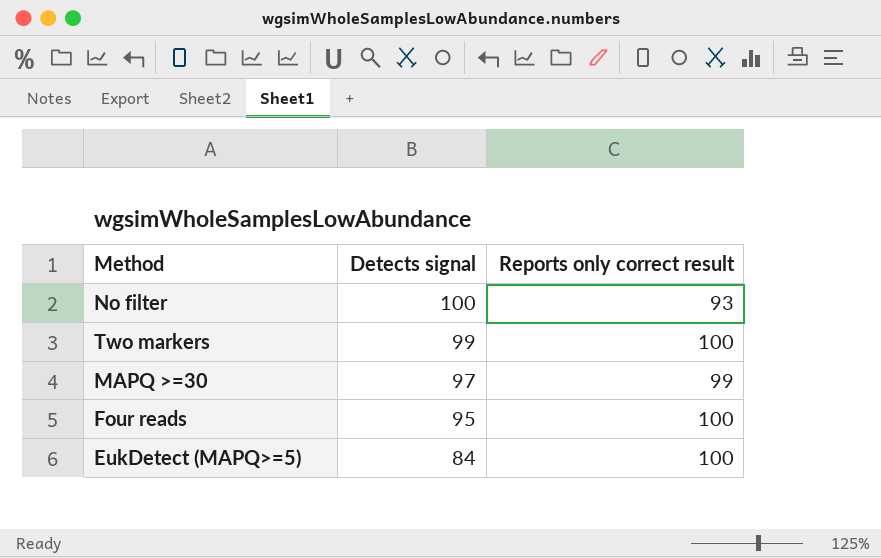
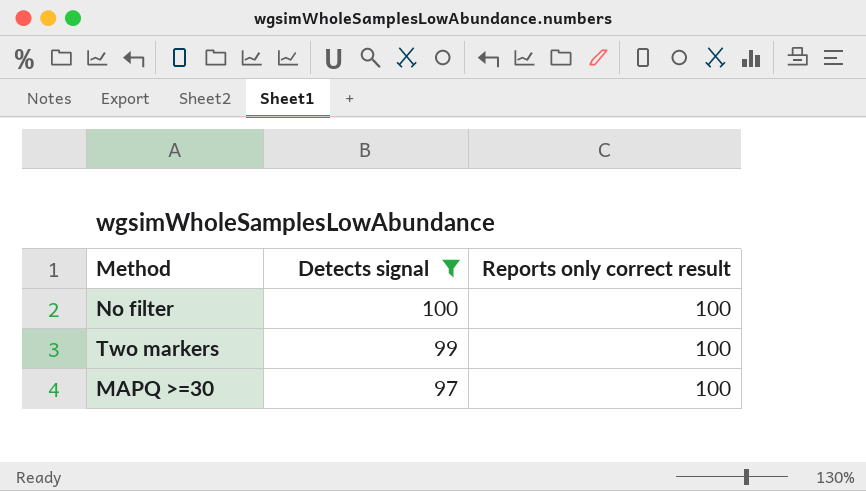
filter: none -> Detects signal >= 97
No filter | Reports only correct result: 93 -> 100
MAPQ >=30 | Reports only correct result: 99 -> 100

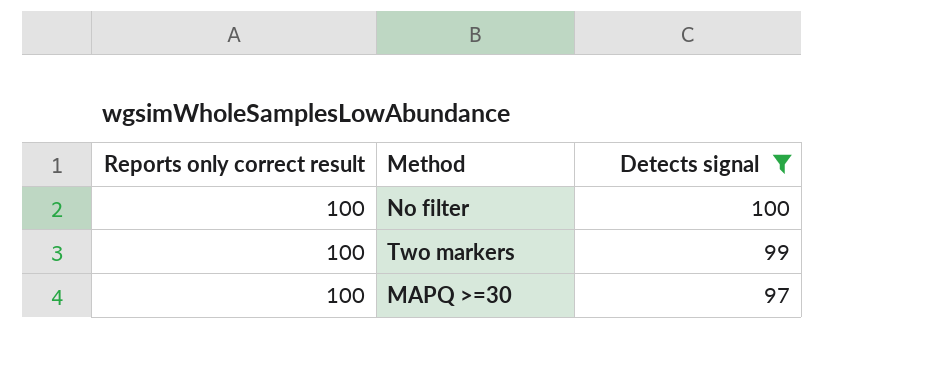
column Reports only correct result | position: 3 -> 1

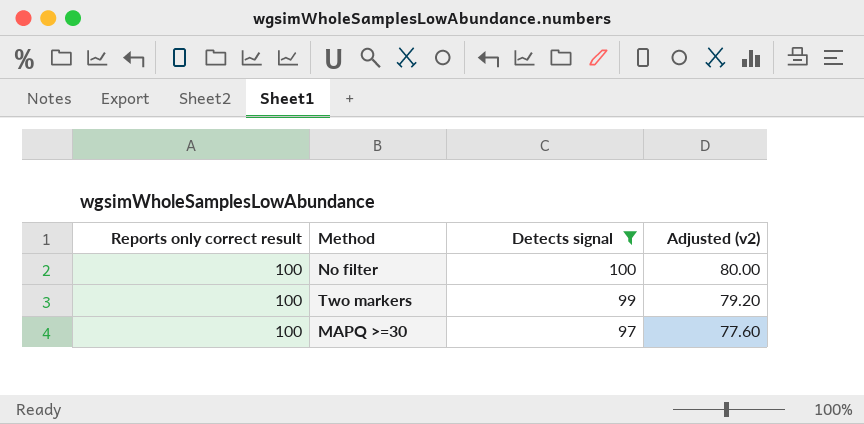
column Adjusted (v2) | formula: none -> [Detects signal] * 0.8

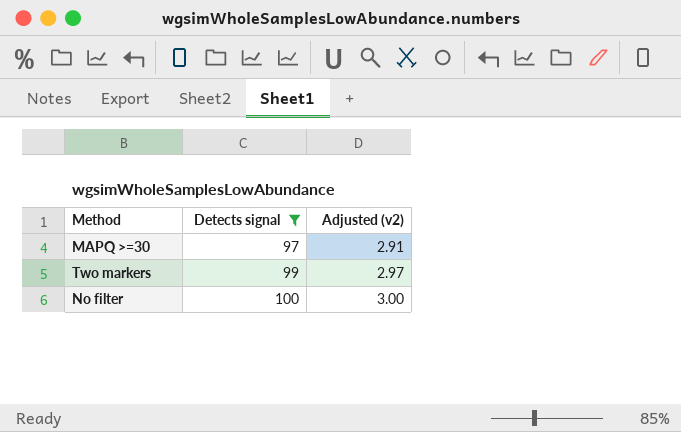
row order: Detects signal descending -> Detects signal ascending
column Reports only correct result | position: 1 -> none
column Adjusted (v2) | formula: [Detects signal] * 0.8 -> [Detects signal] * 0.03

